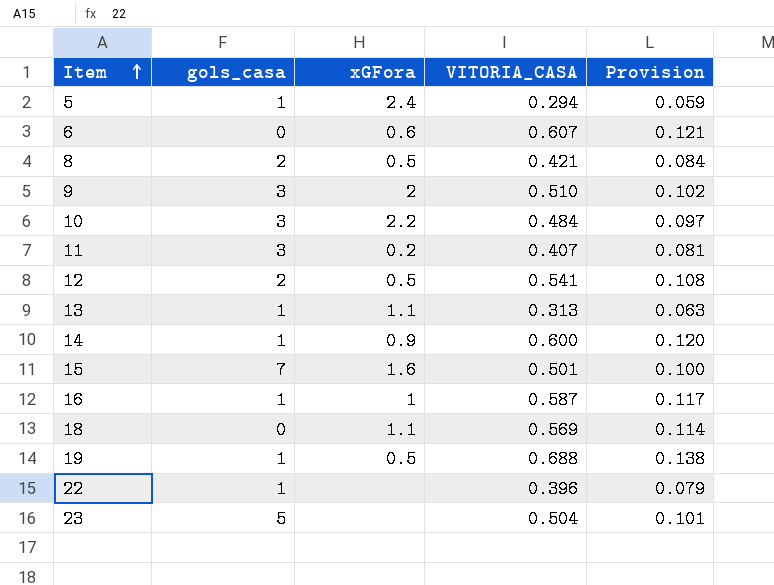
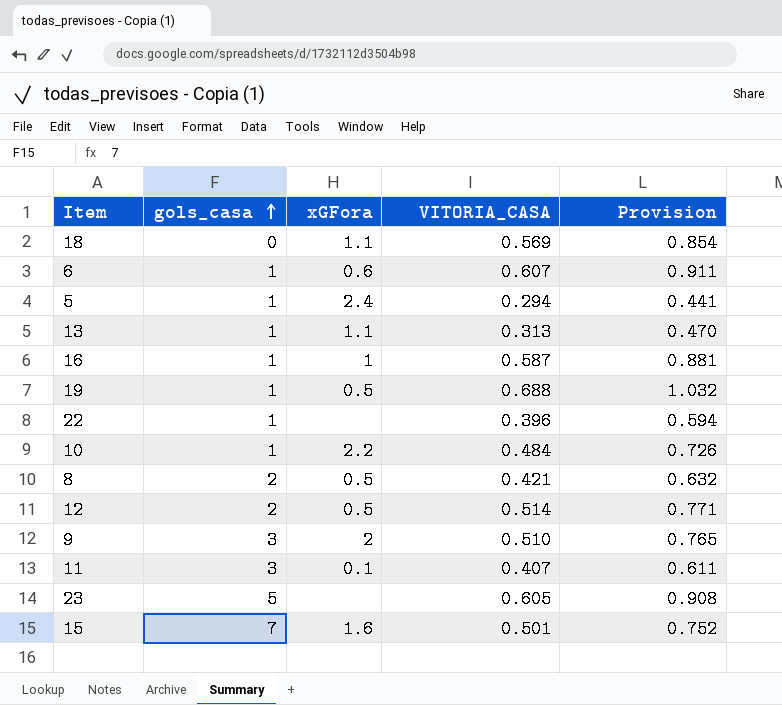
row order: Item ascending -> gols_casa ascending
column Provision | formula: [VITORIA_CASA] * 0.2 -> [VITORIA_CASA] * 1.5
row 14: 1 | 0.9 | 0.600 | 0.120 -> none
6 | gols_casa: 0 -> 1
10 | gols_casa: 3 -> 1
12 | VITORIA_CASA: 0.541 -> 0.514
11 | xGFora: 0.2 -> 0.1
23 | VITORIA_CASA: 0.504 -> 0.605

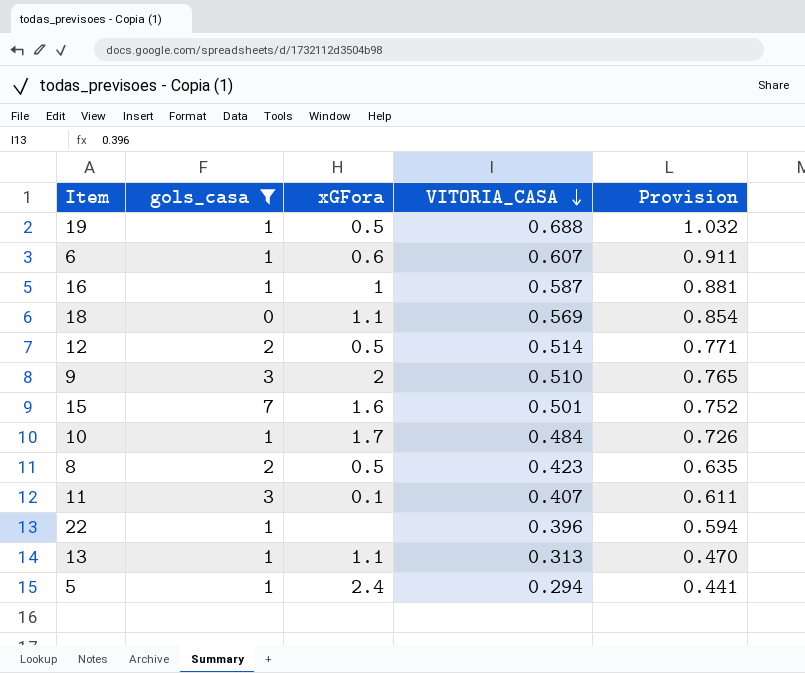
filter: none -> gols_casa != 5
row order: gols_casa ascending -> VITORIA_CASA descending
10 | xGFora: 2.2 -> 1.7
8 | VITORIA_CASA: 0.421 -> 0.423
8 | Provision: 0.632 -> 0.635

